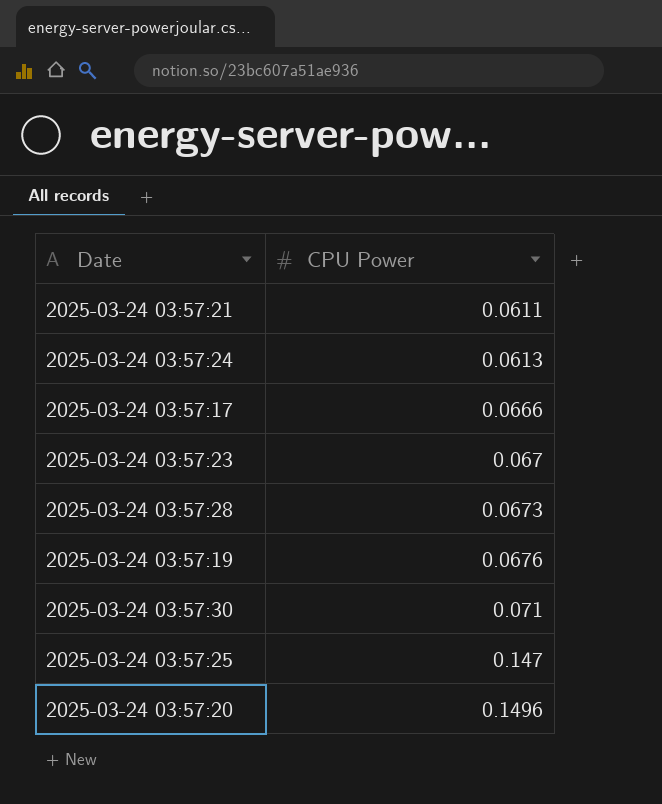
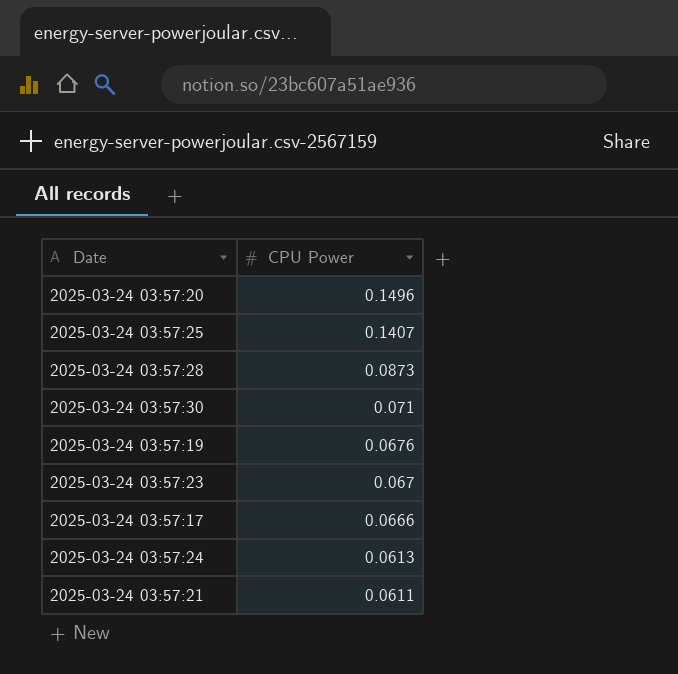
row order: CPU Power ascending -> CPU Power descending
2025-03-24 03:57:25 | CPU Power: 0.147 -> 0.1407
2025-03-24 03:57:28 | CPU Power: 0.0673 -> 0.0873

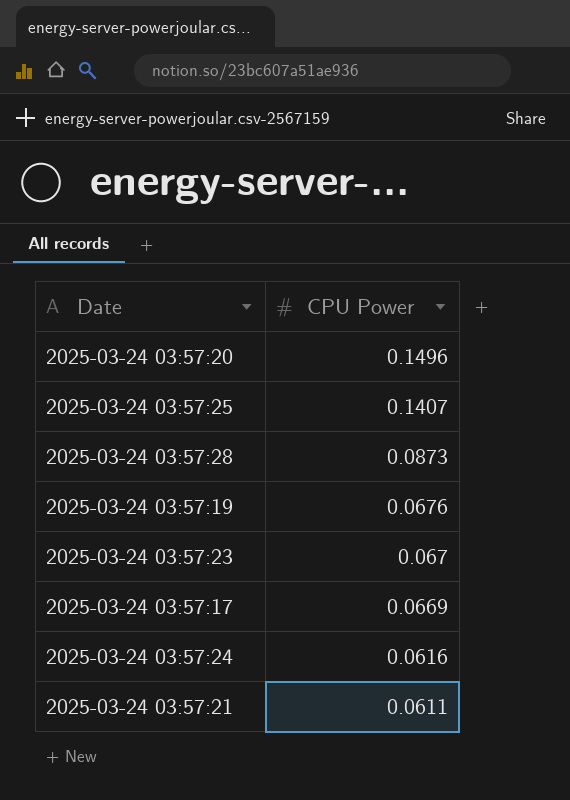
row 2025-03-24 03:57:30: 0.071 -> none
2025-03-24 03:57:17 | CPU Power: 0.0666 -> 0.0669
2025-03-24 03:57:24 | CPU Power: 0.0613 -> 0.0616

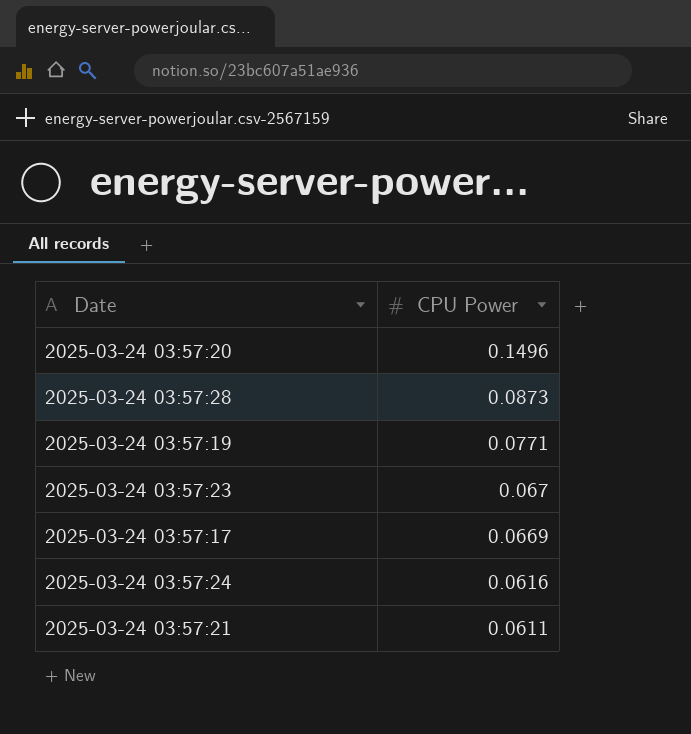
row 2025-03-24 03:57:25: 0.1407 -> none
2025-03-24 03:57:19 | CPU Power: 0.0676 -> 0.0771

